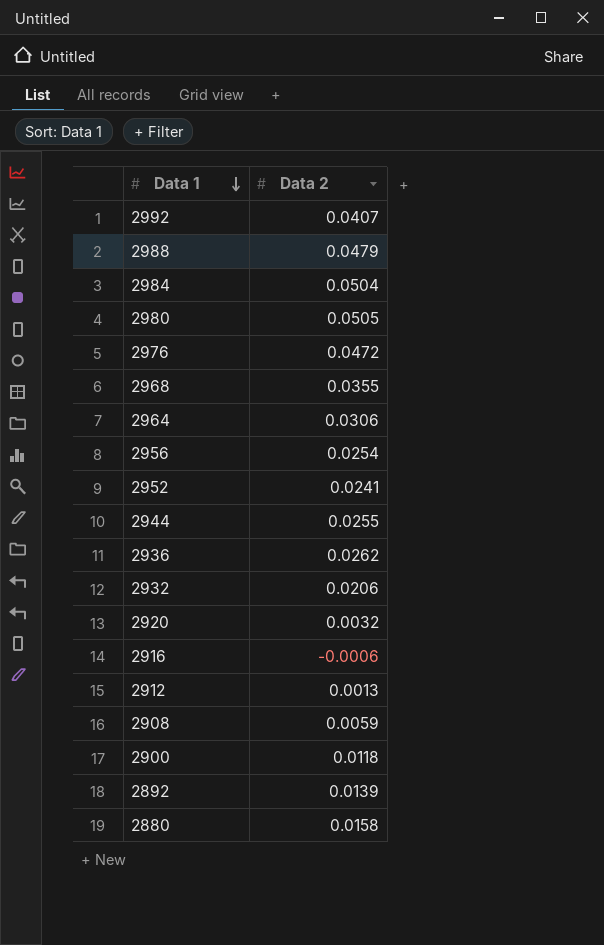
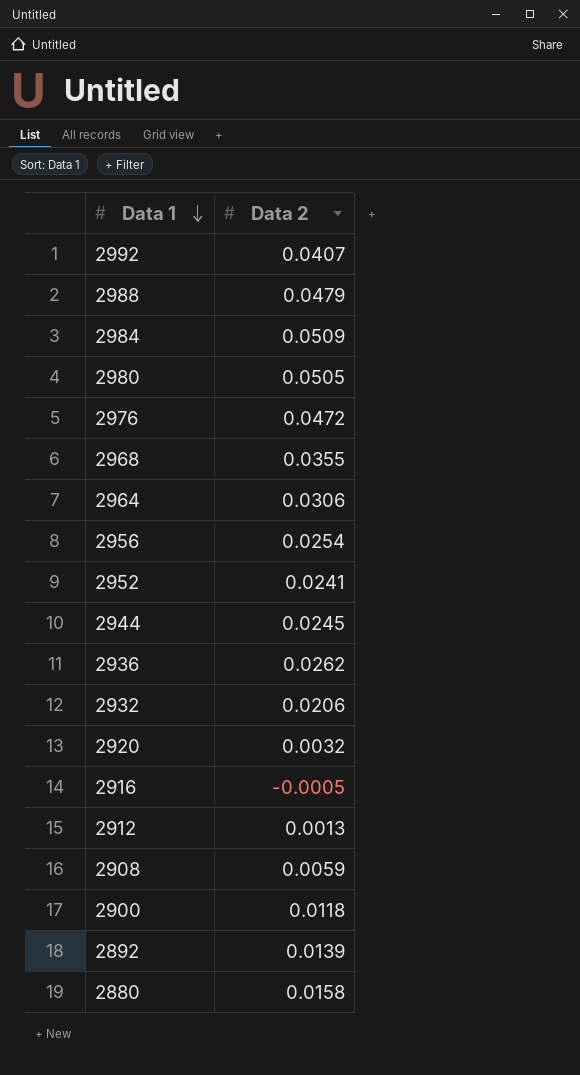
2984 | Data 2: 0.0504 -> 0.0509
2944 | Data 2: 0.0255 -> 0.0245
2916 | Data 2: -0.0006 -> -0.0005

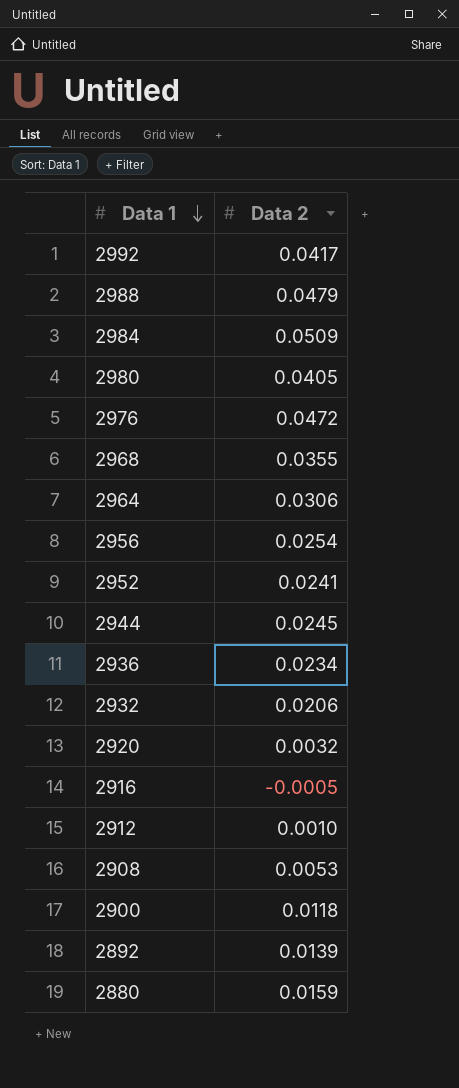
2992 | Data 2: 0.0407 -> 0.0417
2980 | Data 2: 0.0505 -> 0.0405
2936 | Data 2: 0.0262 -> 0.0234
2912 | Data 2: 0.0013 -> 0.0010
2908 | Data 2: 0.0059 -> 0.0053
2880 | Data 2: 0.0158 -> 0.0159

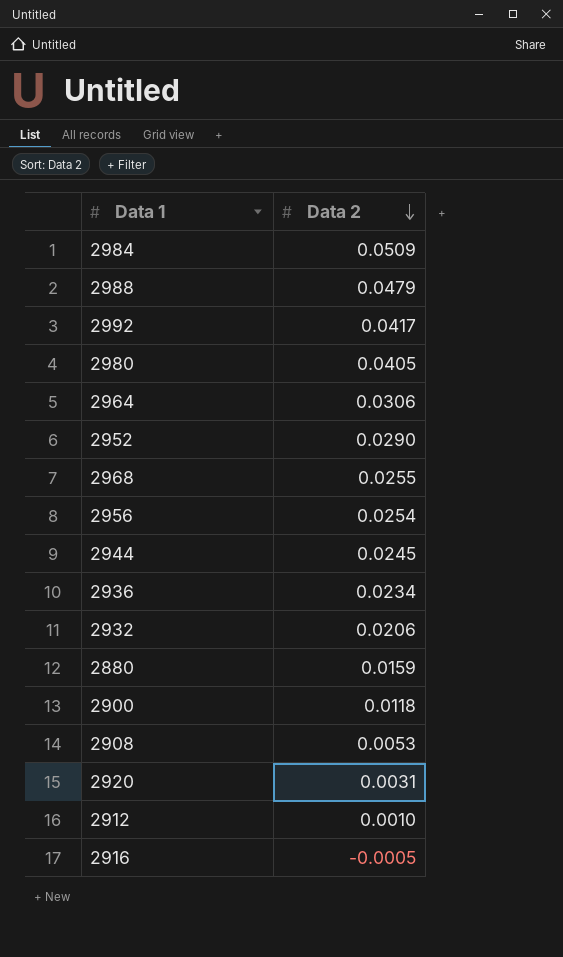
row order: Data 1 descending -> Data 2 descending
row 2976: 0.0472 -> none
row 2892: 0.0139 -> none
2952 | Data 2: 0.0241 -> 0.0290
2968 | Data 2: 0.0355 -> 0.0255
2920 | Data 2: 0.0032 -> 0.0031

